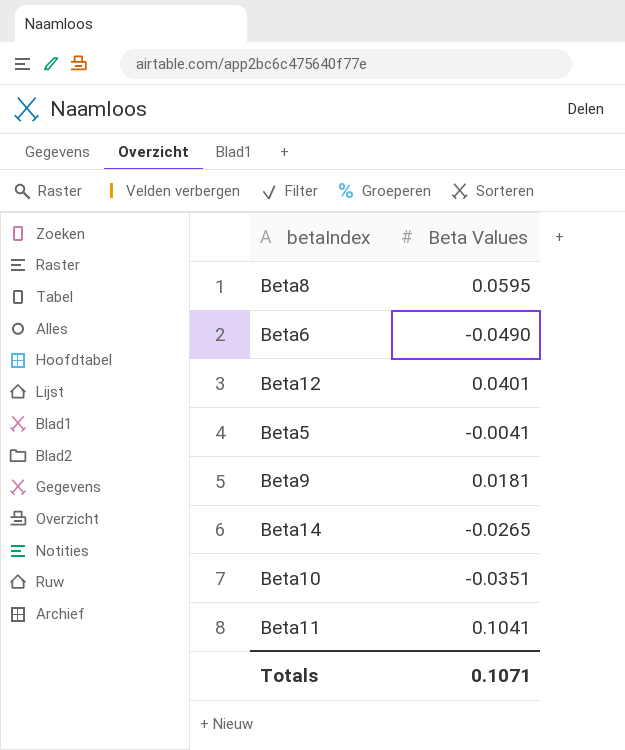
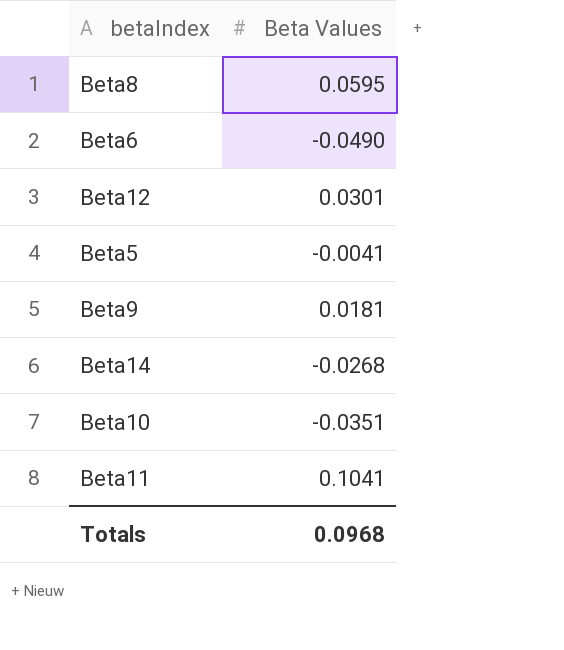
Beta12 | Beta Values: 0.0401 -> 0.0301
Beta14 | Beta Values: -0.0265 -> -0.0268
Totals | Beta Values: 0.1071 -> 0.0968

